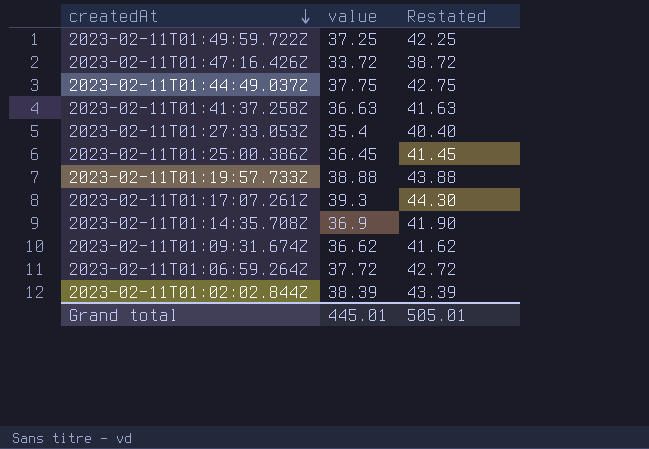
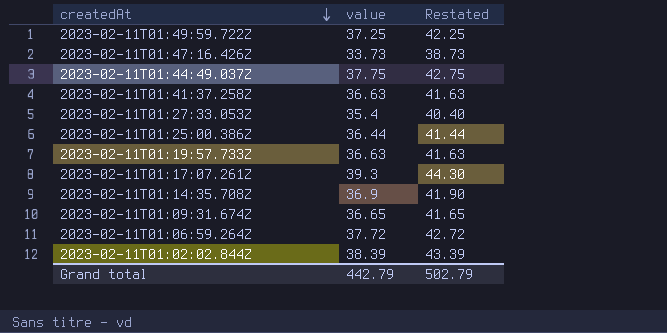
2023-02-11T01:47:16.426Z | value: 33.72 -> 33.73
2023-02-11T01:47:16.426Z | Restated: 38.72 -> 38.73
2023-02-11T01:25:00.386Z | value: 36.45 -> 36.44
2023-02-11T01:25:00.386Z | Restated: 41.45 -> 41.44
2023-02-11T01:19:57.733Z | value: 38.88 -> 36.63
2023-02-11T01:19:57.733Z | Restated: 43.88 -> 41.63
2023-02-11T01:09:31.674Z | value: 36.62 -> 36.65
2023-02-11T01:09:31.674Z | Restated: 41.62 -> 41.65
Grand total | value: 445.01 -> 442.79
Grand total | Restated: 505.01 -> 502.79

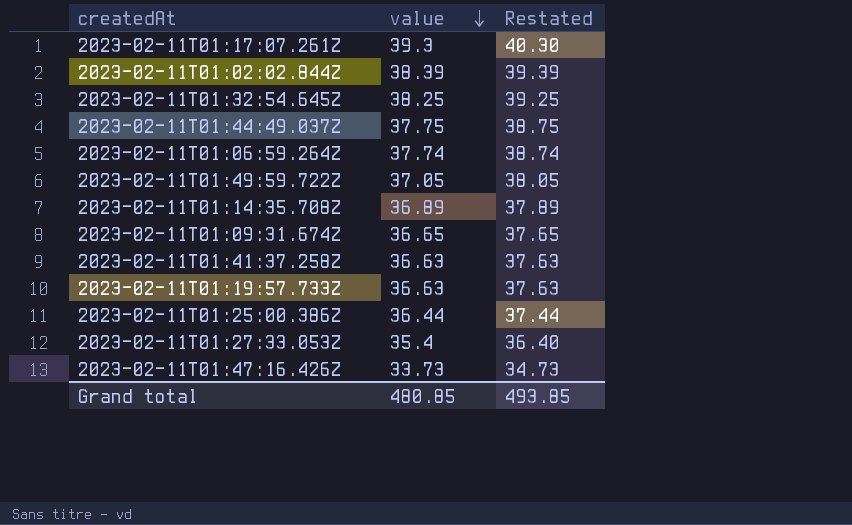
row order: createdAt descending -> value descending
column Restated | formula: [value] + 5 -> [value] + 1
row 2023-02-11T01:32:54.645Z: none -> 38.25 | 39.25
2023-02-11T01:06:59.264Z | value: 37.72 -> 37.74
2023-02-11T01:49:59.722Z | value: 37.25 -> 37.05
2023-02-11T01:14:35.708Z | value: 36.9 -> 36.89
Grand total | value: 442.79 -> 480.85
Grand total | Restated: 502.79 -> 493.85

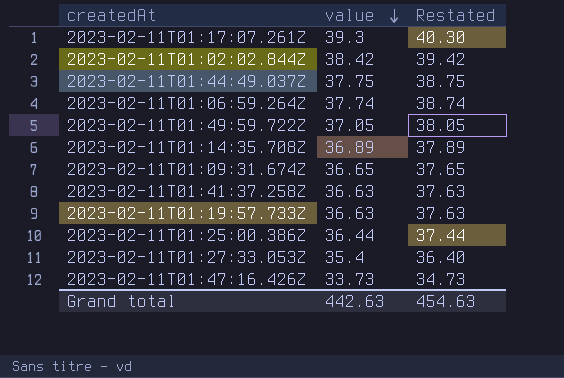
row 2023-02-11T01:32:54.645Z: 38.25 | 39.25 -> none
2023-02-11T01:02:02.844Z | value: 38.39 -> 38.42
2023-02-11T01:02:02.844Z | Restated: 39.39 -> 39.42
Grand total | value: 480.85 -> 442.63
Grand total | Restated: 493.85 -> 454.63

